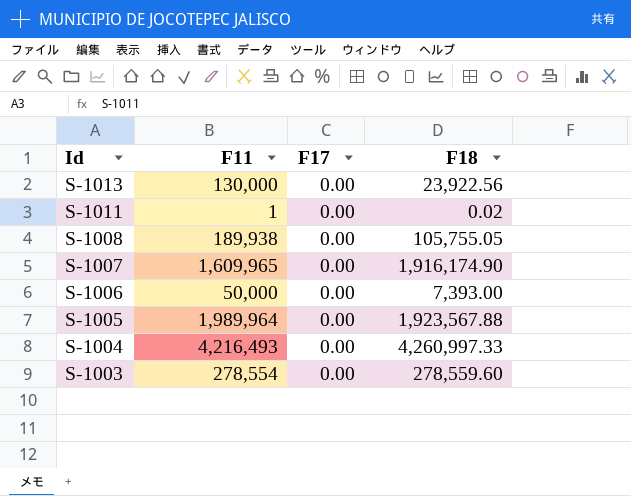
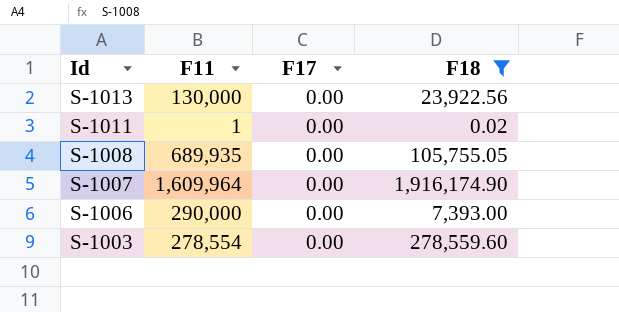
filter: none -> F18 <= 1,916,174.90
S-1008 | F11: 189,938 -> 689,935
S-1007 | F11: 1,609,965 -> 1,609,964
S-1006 | F11: 50,000 -> 290,000

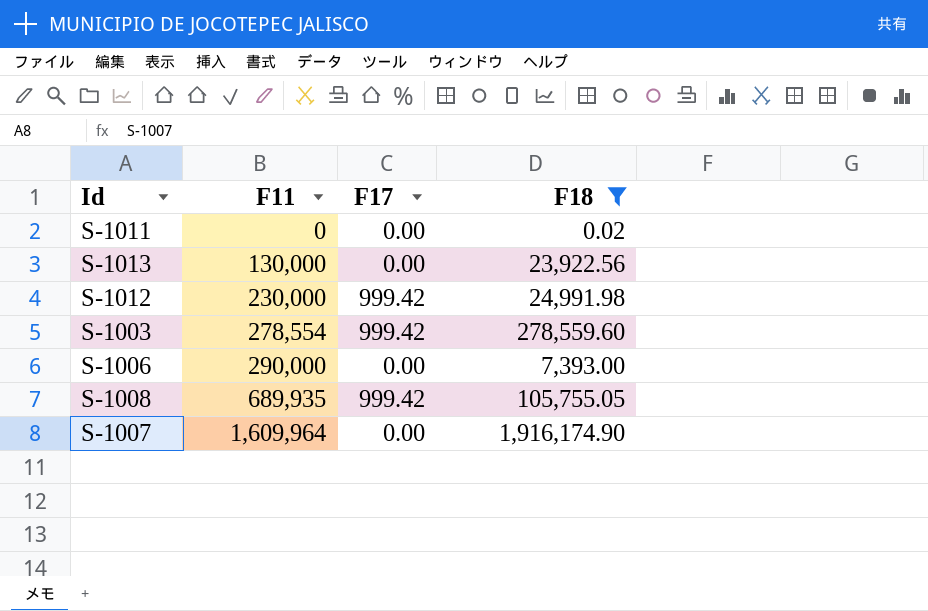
row order: Id descending -> F11 ascending
S-1011 | F11: 1 -> 0
row S-1012: none -> 230,000 | 999.42 | 24,991.98
S-1003 | F17: 0.00 -> 999.42
S-1008 | F17: 0.00 -> 999.42

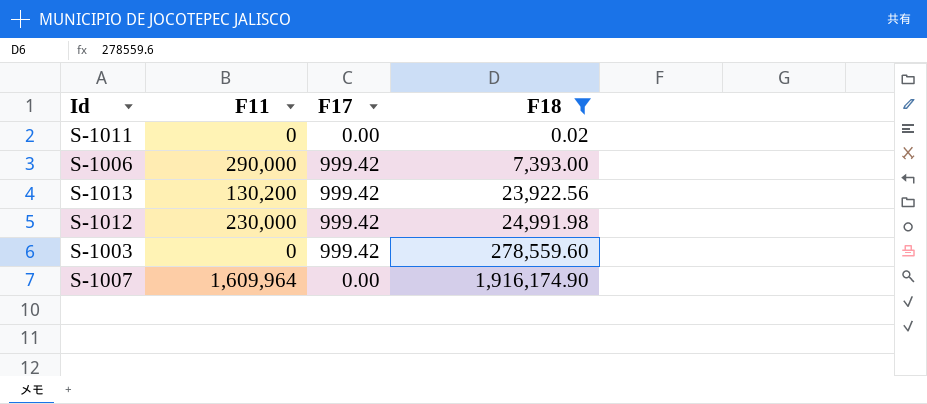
row order: F11 ascending -> F18 ascending
row S-1008: 689,935 | 999.42 | 105,755.05 -> none
S-1006 | F17: 0.00 -> 999.42
S-1013 | F11: 130,000 -> 130,200
S-1013 | F17: 0.00 -> 999.42
S-1003 | F11: 278,554 -> 0

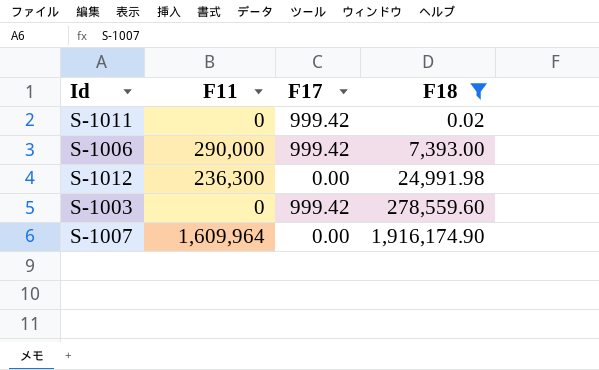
row S-1013: 130,200 | 999.42 | 23,922.56 -> none
S-1011 | F17: 0.00 -> 999.42
S-1012 | F11: 230,000 -> 236,300
S-1012 | F17: 999.42 -> 0.00

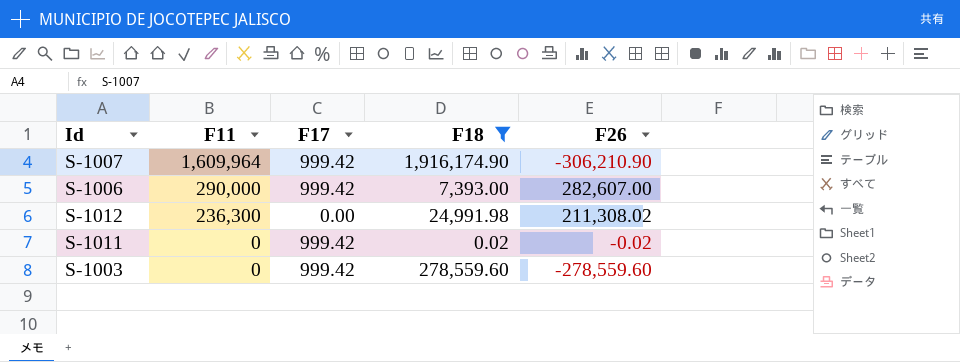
row order: F18 ascending -> F11 descending
column F26 | formula: none -> [F11] - [F18]
S-1007 | F17: 0.00 -> 999.42

